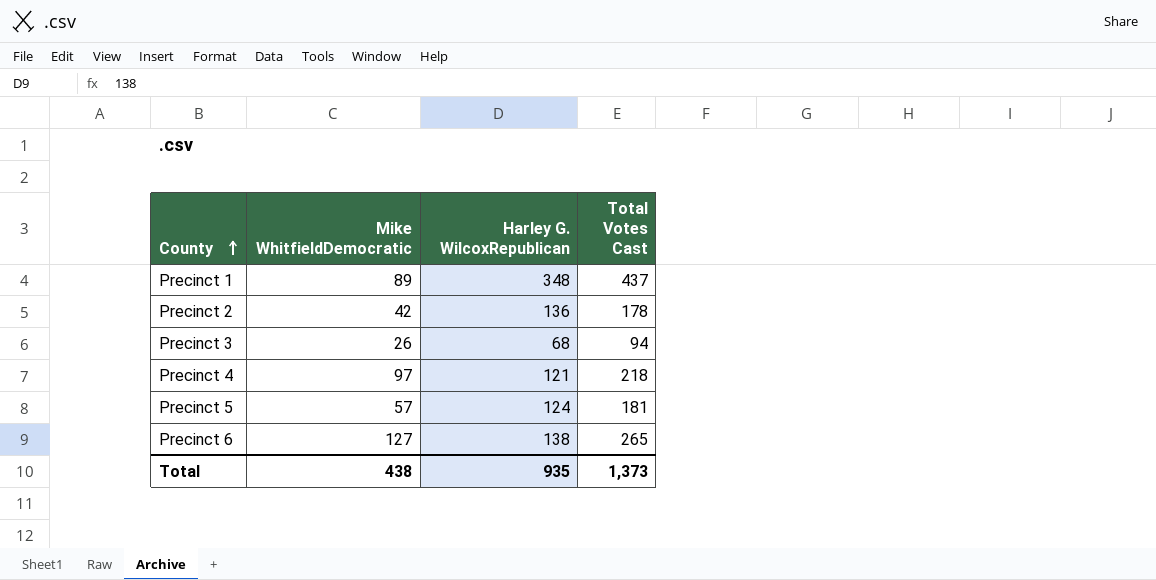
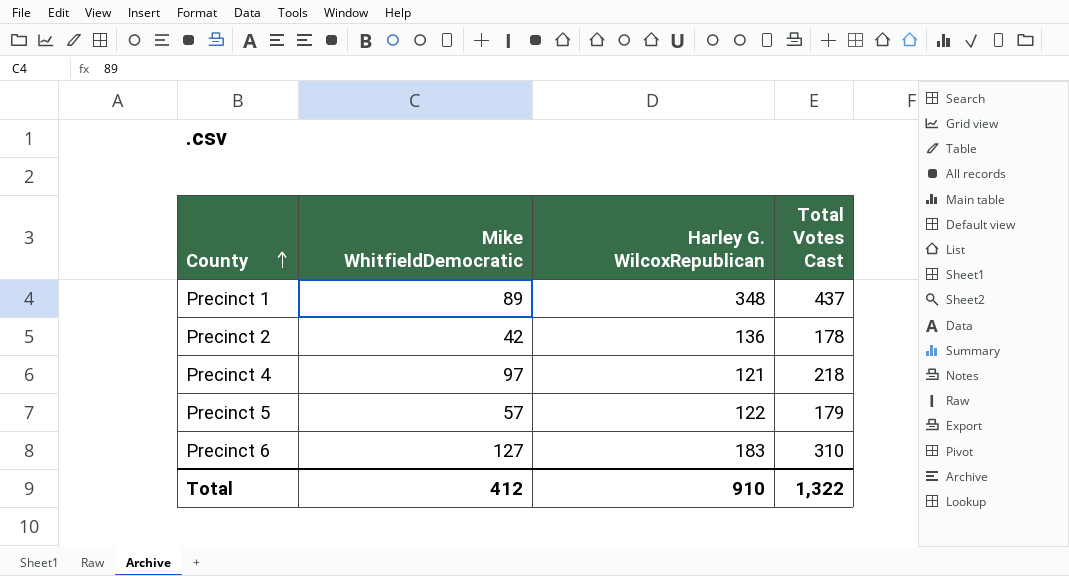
row Precinct 3: 26 | 68 | 94 -> none
Precinct 5 | Harley G. WilcoxRepublican: 124 -> 122
Precinct 5 | Total Votes Cast: 181 -> 179
Precinct 6 | Harley G. WilcoxRepublican: 138 -> 183
Precinct 6 | Total Votes Cast: 265 -> 310
Total | Mike WhitfieldDemocratic: 438 -> 412
Total | Harley G. WilcoxRepublican: 935 -> 910
Total | Total Votes Cast: 1,373 -> 1,322

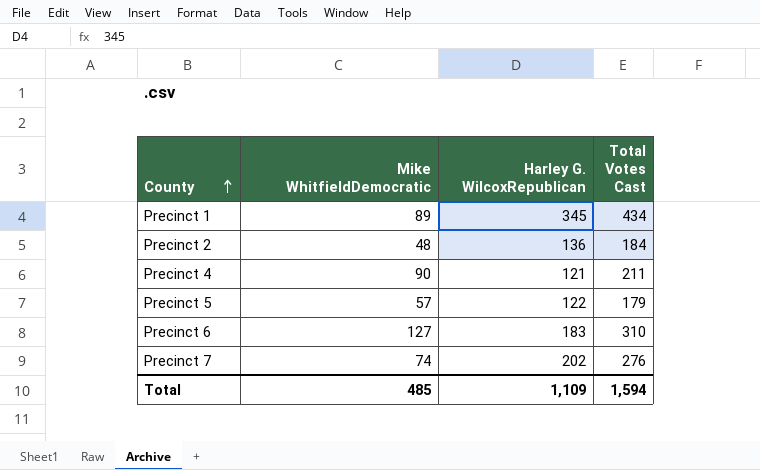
Precinct 1 | Harley G. WilcoxRepublican: 348 -> 345
Precinct 1 | Total Votes Cast: 437 -> 434
Precinct 2 | Mike WhitfieldDemocratic: 42 -> 48
Precinct 2 | Total Votes Cast: 178 -> 184
Precinct 4 | Mike WhitfieldDemocratic: 97 -> 90
Precinct 4 | Total Votes Cast: 218 -> 211
row Precinct 7: none -> 74 | 202 | 276
Total | Mike WhitfieldDemocratic: 412 -> 485
Total | Harley G. WilcoxRepublican: 910 -> 1,109
Total | Total Votes Cast: 1,322 -> 1,594

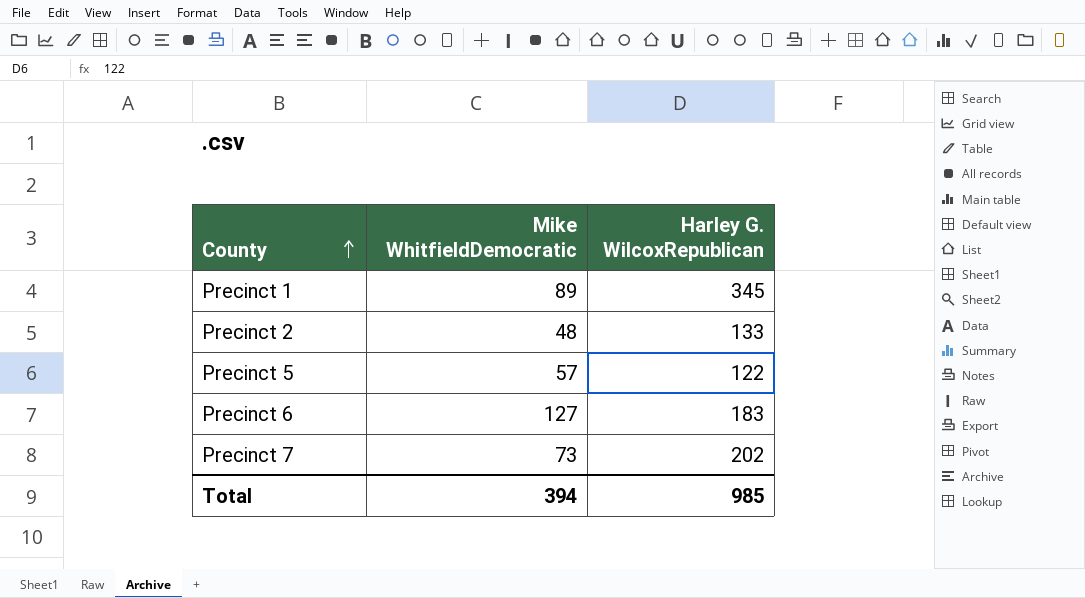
column Total Votes Cast | formula: [Mike WhitfieldDemocratic] + [Harley G. WilcoxRepublican] -> none
row Precinct 4: 90 | 121 | 211 -> none
Precinct 2 | Harley G. WilcoxRepublican: 136 -> 133
Precinct 7 | Mike WhitfieldDemocratic: 74 -> 73
Total | Mike WhitfieldDemocratic: 485 -> 394
Total | Harley G. WilcoxRepublican: 1,109 -> 985

